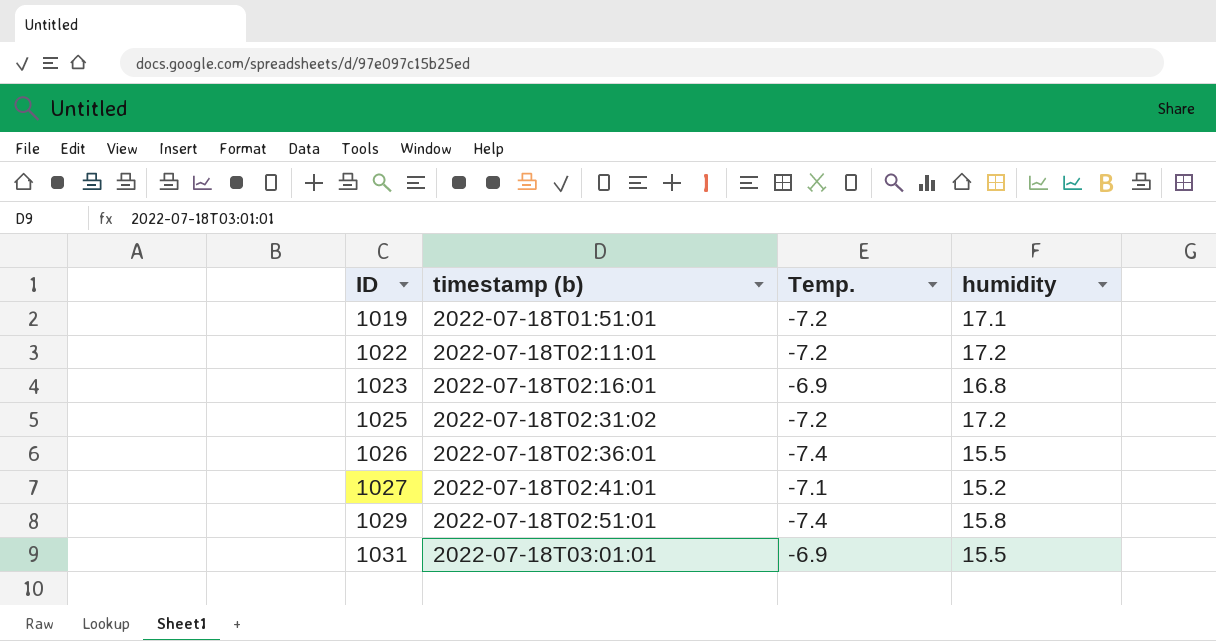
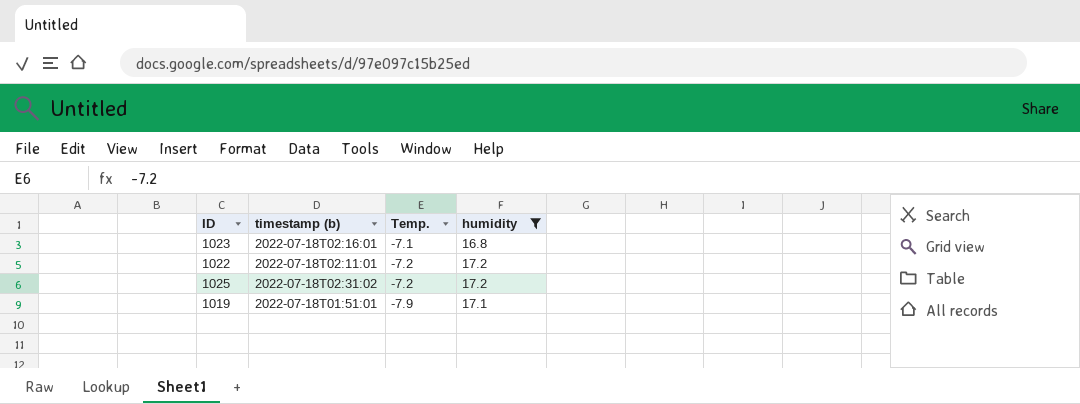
filter: none -> humidity >= 16.8
row order: ID ascending -> Temp. descending
1023 | Temp.: -6.9 -> -7.1
1019 | Temp.: -7.2 -> -7.9

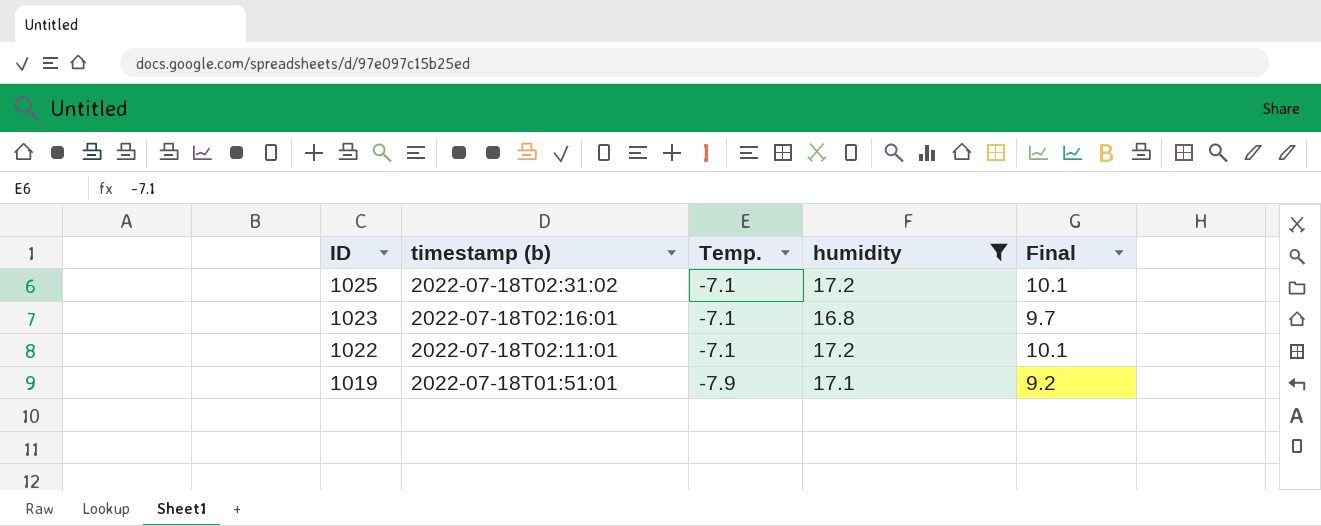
row order: Temp. descending -> ID descending
column Final | formula: none -> [Temp.] + [humidity]
1025 | Temp.: -7.2 -> -7.1
1022 | Temp.: -7.2 -> -7.1

